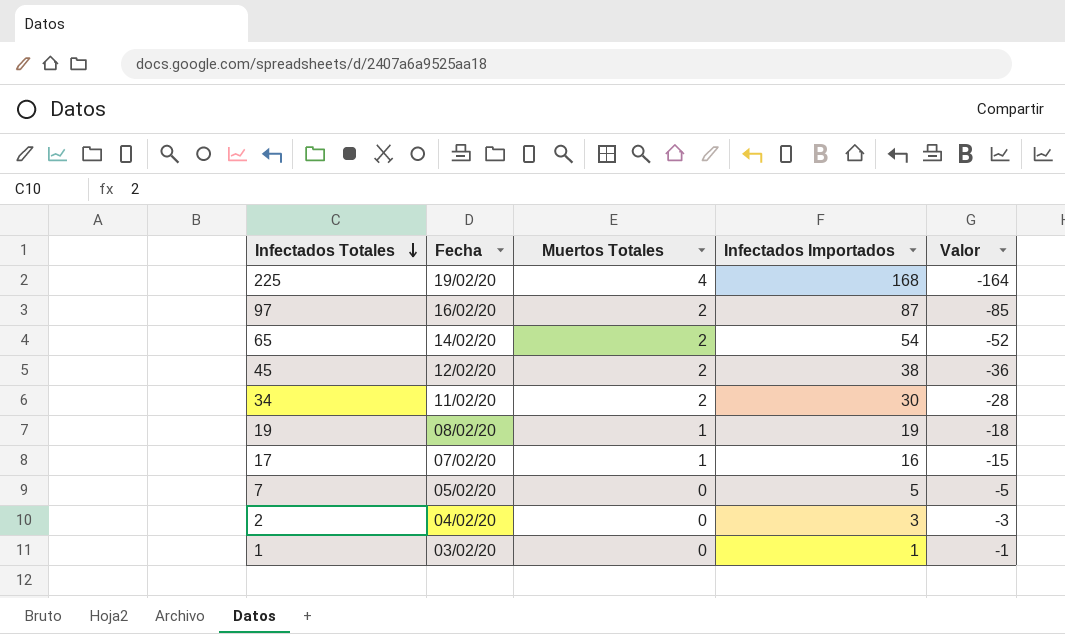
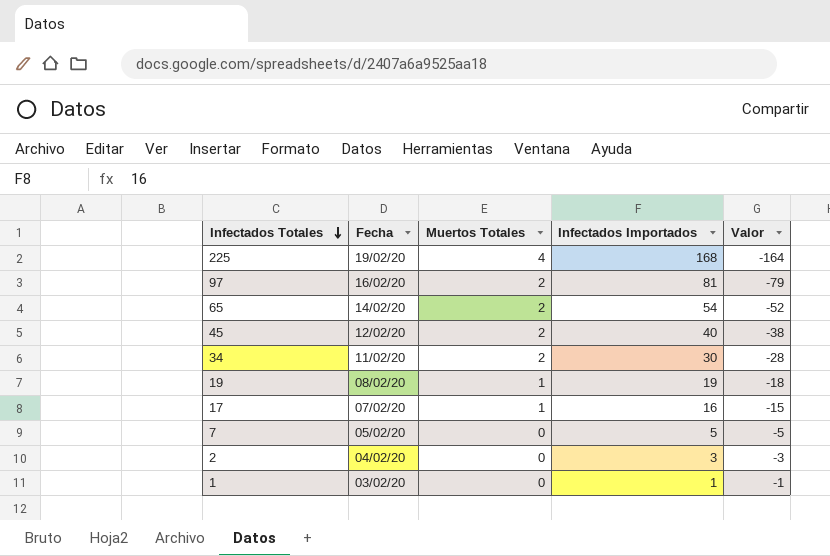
97 | Infectados Importados: 87 -> 81
97 | Valor: -85 -> -79
45 | Infectados Importados: 38 -> 40
45 | Valor: -36 -> -38

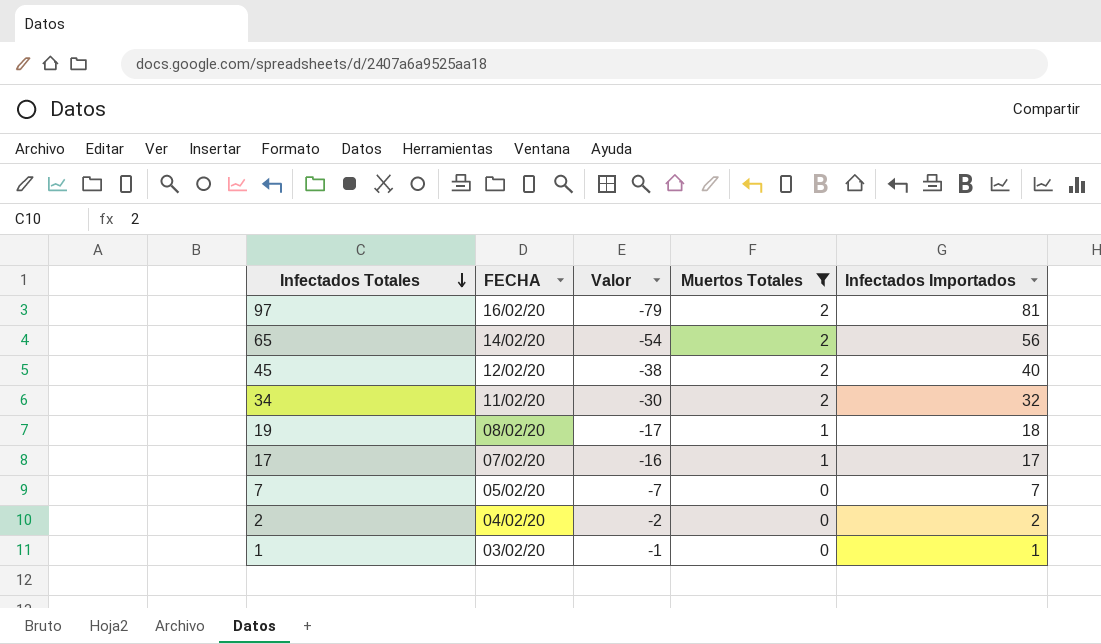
filter: none -> Muertos Totales != 4
column name: Fecha -> FECHA
column Valor | position: 5 -> 3
65 | Valor: -52 -> -54
65 | Infectados Importados: 54 -> 56
34 | Valor: -28 -> -30
34 | Infectados Importados: 30 -> 32
19 | Valor: -18 -> -17
19 | Infectados Importados: 19 -> 18
17 | Valor: -15 -> -16
17 | Infectados Importados: 16 -> 17
7 | Valor: -5 -> -7
7 | Infectados Importados: 5 -> 7
2 | Valor: -3 -> -2
2 | Infectados Importados: 3 -> 2

